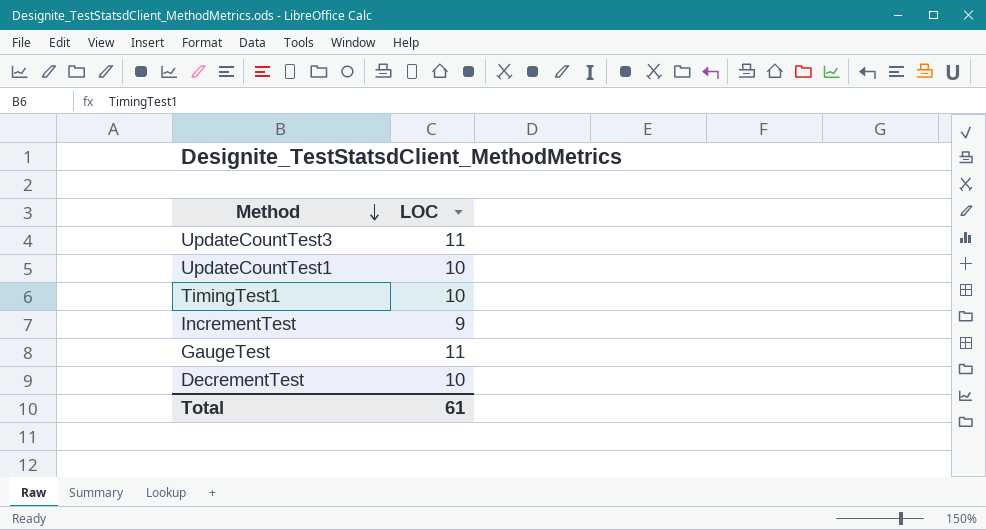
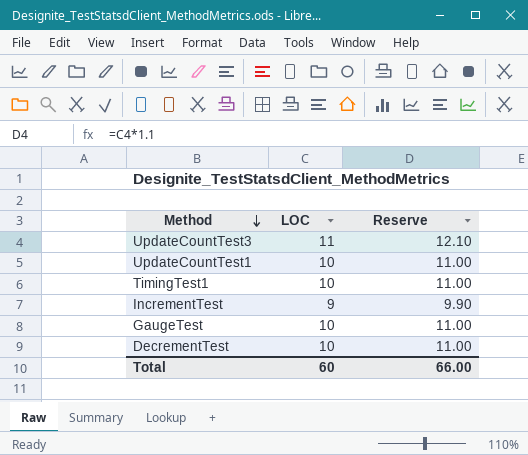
column Reserve | formula: none -> [LOC] * 1.1
GaugeTest | LOC: 11 -> 10
Total | LOC: 61 -> 60

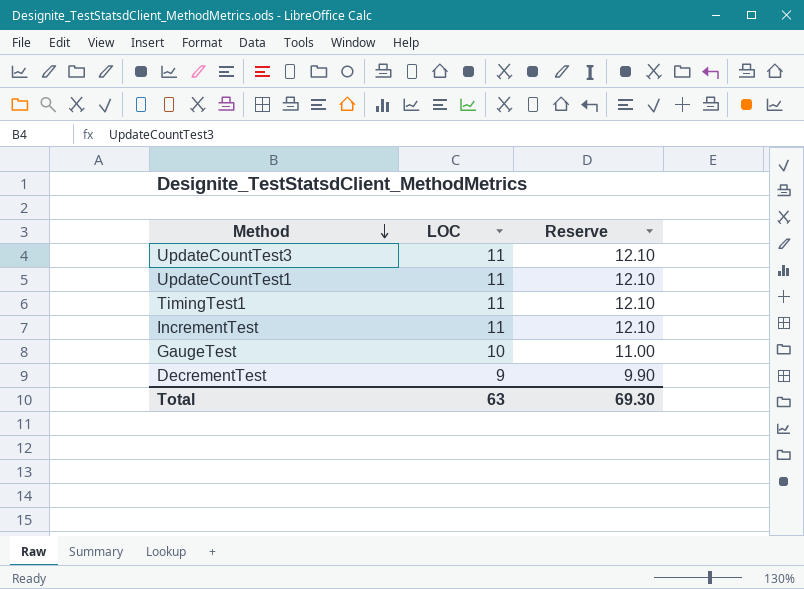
UpdateCountTest1 | LOC: 10 -> 11
UpdateCountTest1 | Reserve: 11.00 -> 12.10
TimingTest1 | LOC: 10 -> 11
TimingTest1 | Reserve: 11.00 -> 12.10
IncrementTest | LOC: 9 -> 11
IncrementTest | Reserve: 9.90 -> 12.10
DecrementTest | LOC: 10 -> 9
DecrementTest | Reserve: 11.00 -> 9.90
Total | LOC: 60 -> 63
Total | Reserve: 66.00 -> 69.30

